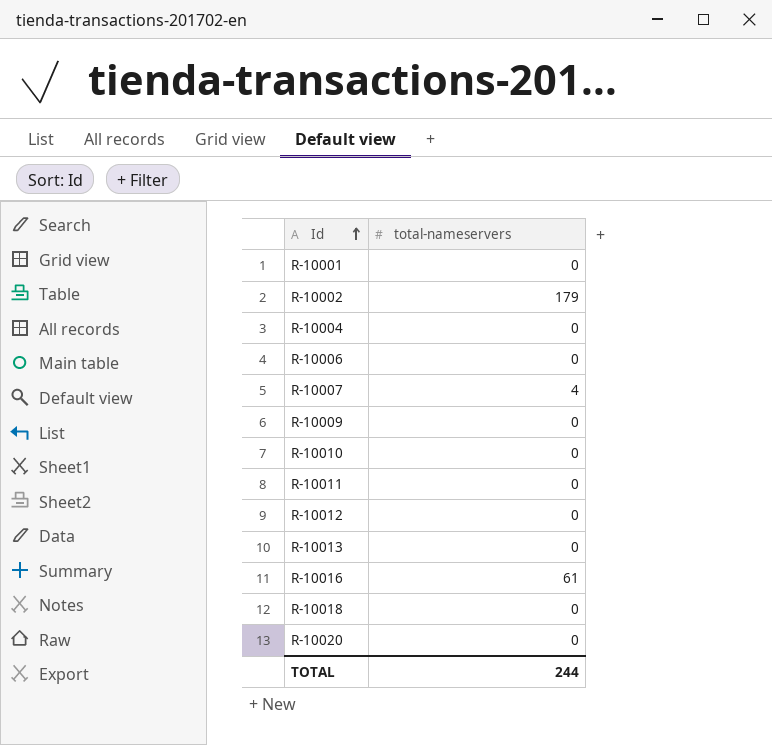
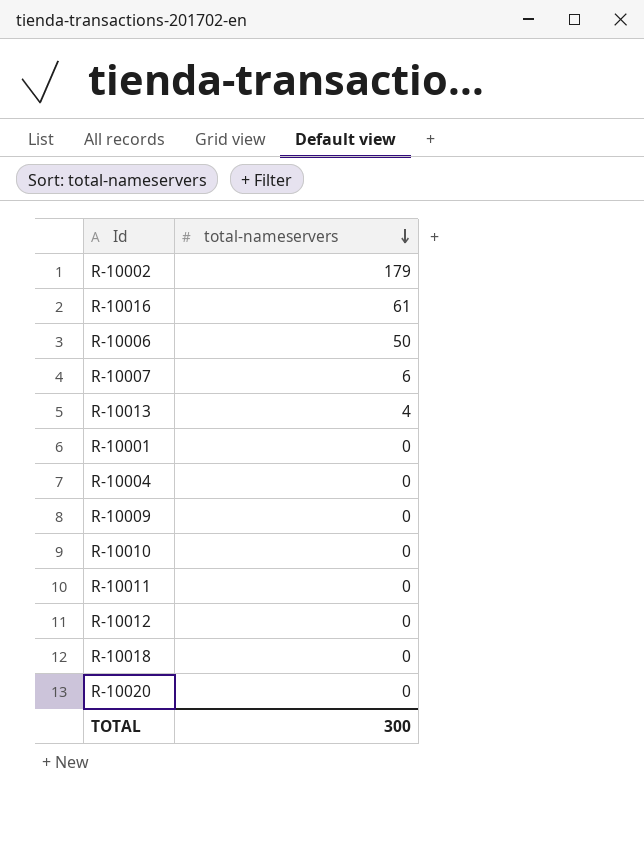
row order: Id ascending -> total-nameservers descending
R-10006 | total-nameservers: 0 -> 50
R-10007 | total-nameservers: 4 -> 6
R-10013 | total-nameservers: 0 -> 4
TOTAL | total-nameservers: 244 -> 300

